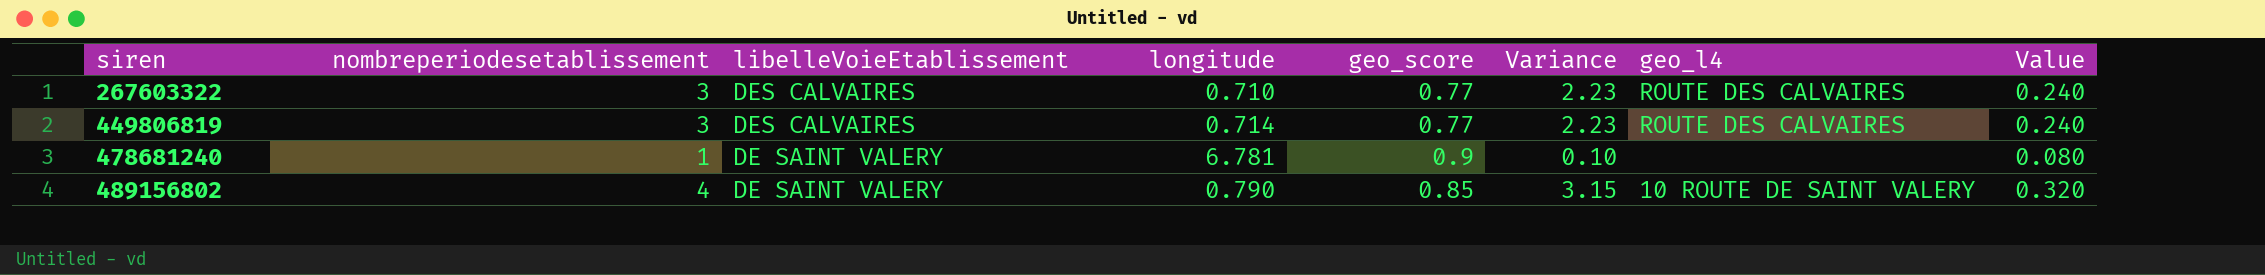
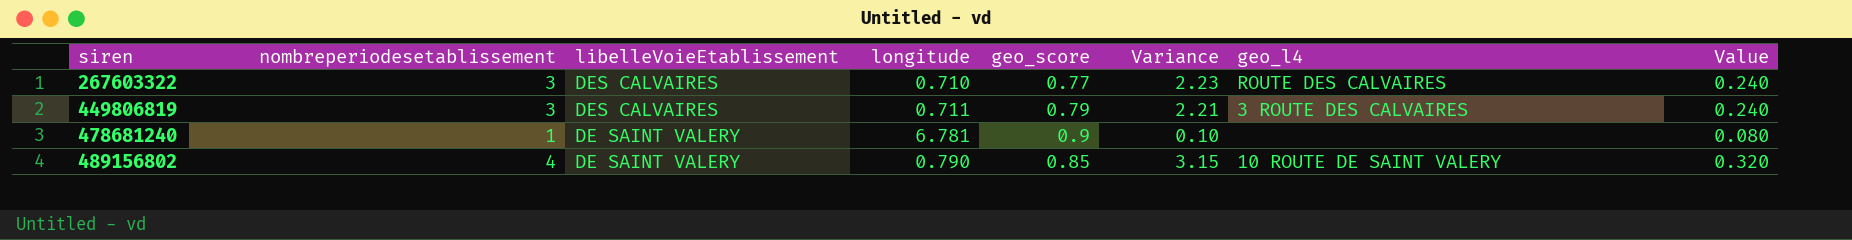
449806819 | longitude: 0.714 -> 0.711
449806819 | geo_score: 0.77 -> 0.79
449806819 | Variance: 2.23 -> 2.21
449806819 | geo_l4: ROUTE DES CALVAIRES -> 3 ROUTE DES CALVAIRES

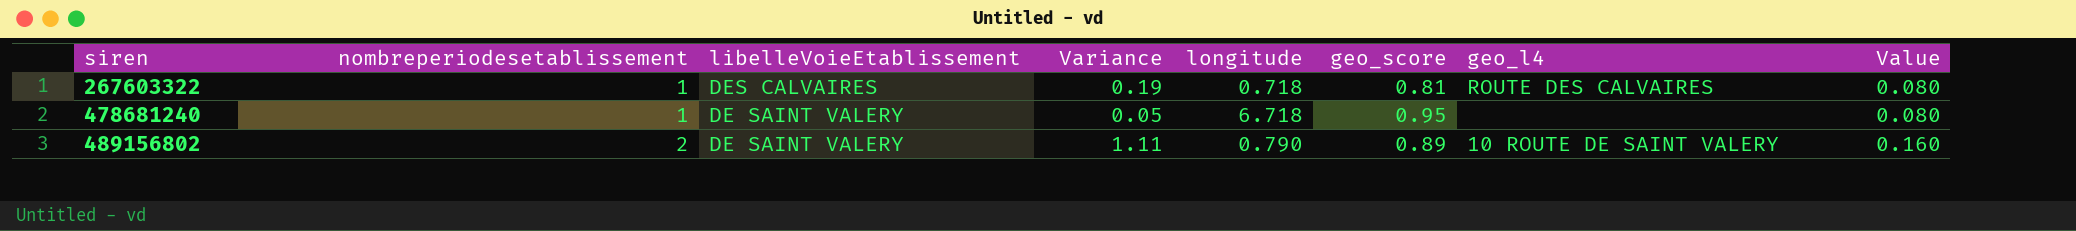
column Variance | position: 6 -> 4
row 449806819: 3 | DES CALVAIRES | 0.711 | 0.79 | 2.21 | 3 ROUTE DES CALVAIRES | 0.240 -> none
267603322 | nombreperiodesetablissement: 3 -> 1
267603322 | Variance: 2.23 -> 0.19
267603322 | longitude: 0.710 -> 0.718
267603322 | geo_score: 0.77 -> 0.81
267603322 | Value: 0.240 -> 0.080
478681240 | Variance: 0.10 -> 0.05
478681240 | longitude: 6.781 -> 6.718
478681240 | geo_score: 0.9 -> 0.95
489156802 | nombreperiodesetablissement: 4 -> 2
489156802 | Variance: 3.15 -> 1.11
489156802 | geo_score: 0.85 -> 0.89
489156802 | Value: 0.320 -> 0.160

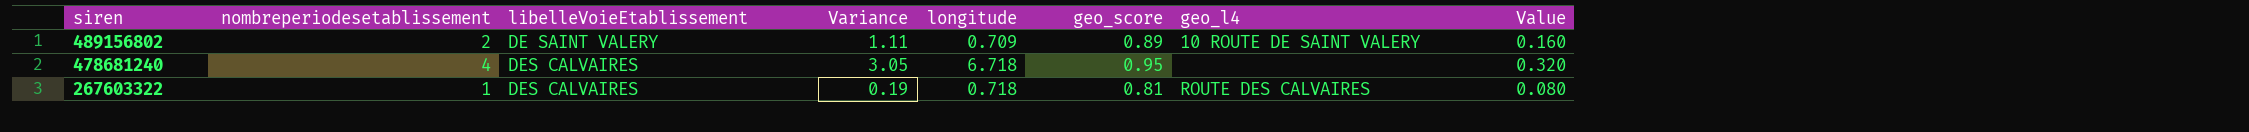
row order: siren ascending -> siren descending
489156802 | longitude: 0.790 -> 0.709
478681240 | nombreperiodesetablissement: 1 -> 4
478681240 | libelleVoieEtablissement: DE SAINT VALERY -> DES CALVAIRES
478681240 | Variance: 0.05 -> 3.05
478681240 | Value: 0.080 -> 0.320

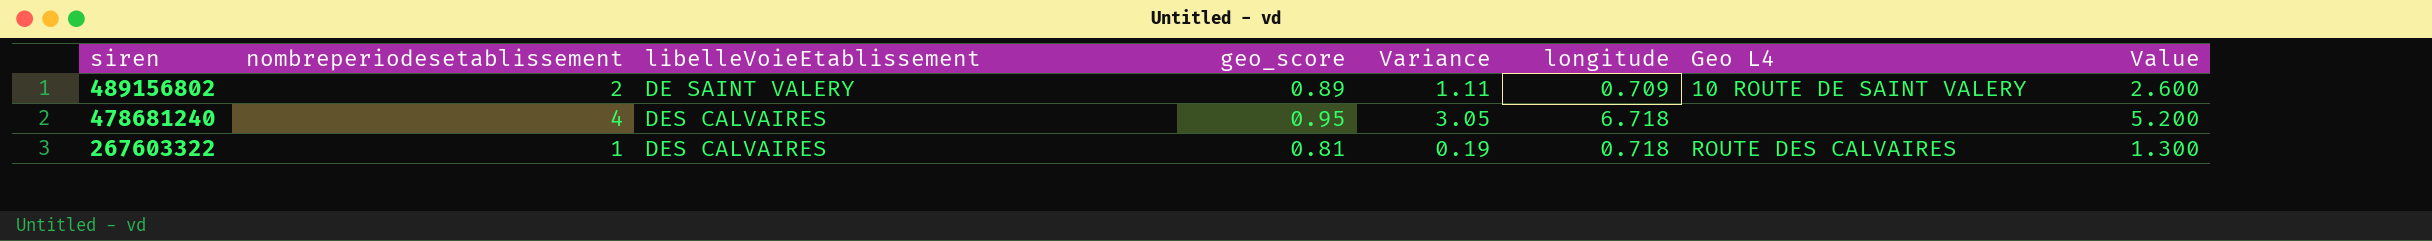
column geo_score | position: 6 -> 4
column name: geo_l4 -> Geo L4
column Value | formula: [nombreperiodesetablissement] * 0.08 -> [nombreperiodesetablissement] * 1.3

